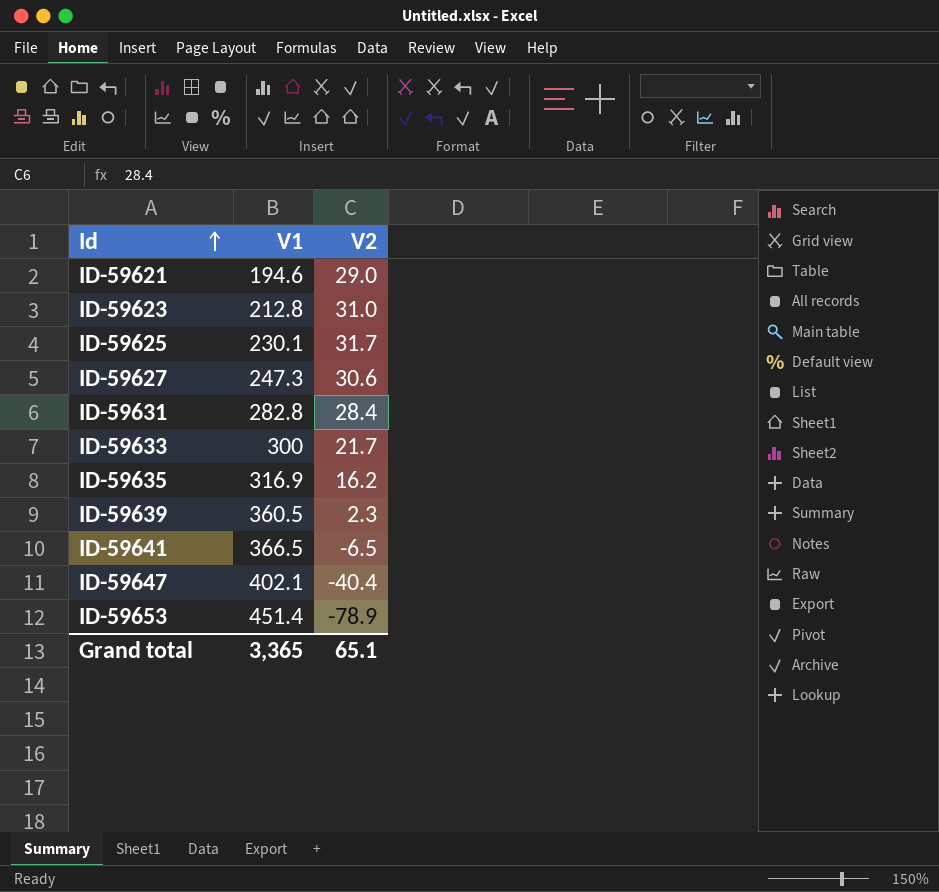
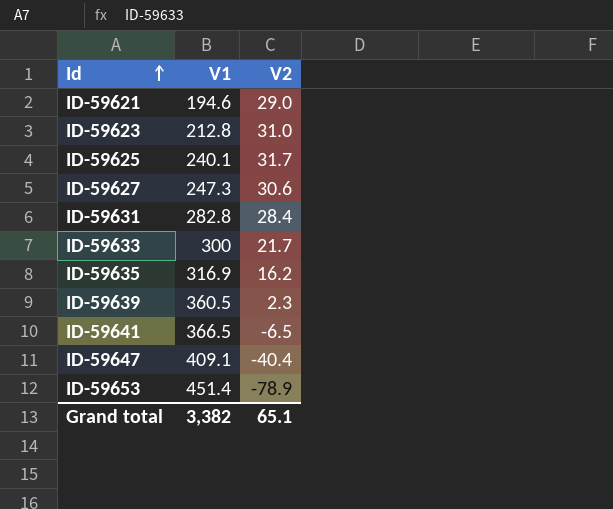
ID-59625 | V1: 230.1 -> 240.1
ID-59647 | V1: 402.1 -> 409.1
Grand total | V1: 3,365 -> 3,382

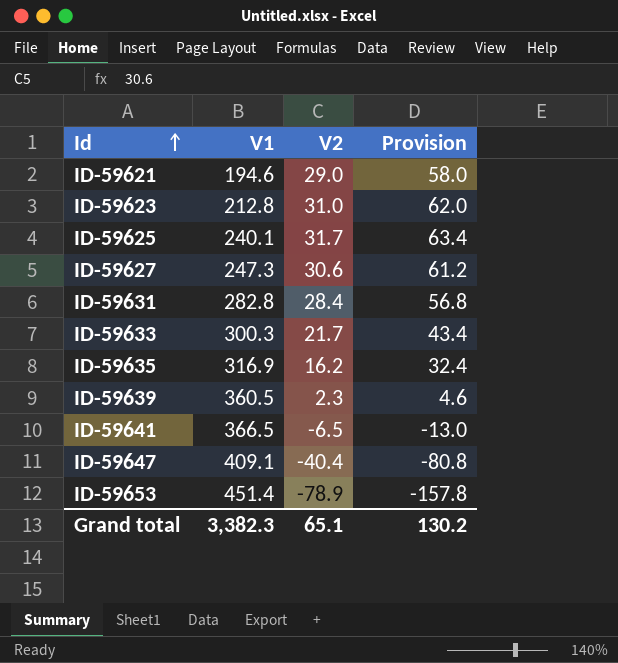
column Provision | formula: none -> [V2] * 2
ID-59633 | V1: 300 -> 300.3
Grand total | V1: 3,382 -> 3,382.3

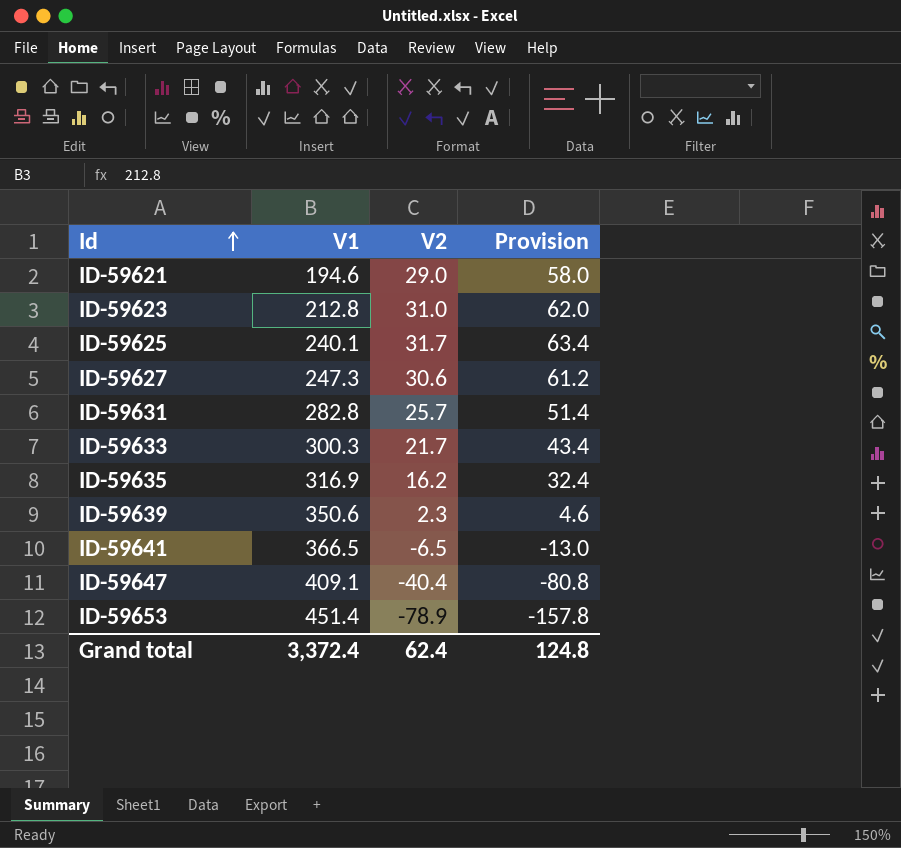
ID-59631 | V2: 28.4 -> 25.7
ID-59631 | Provision: 56.8 -> 51.4
ID-59639 | V1: 360.5 -> 350.6
Grand total | V1: 3,382.3 -> 3,372.4
Grand total | V2: 65.1 -> 62.4
Grand total | Provision: 130.2 -> 124.8

